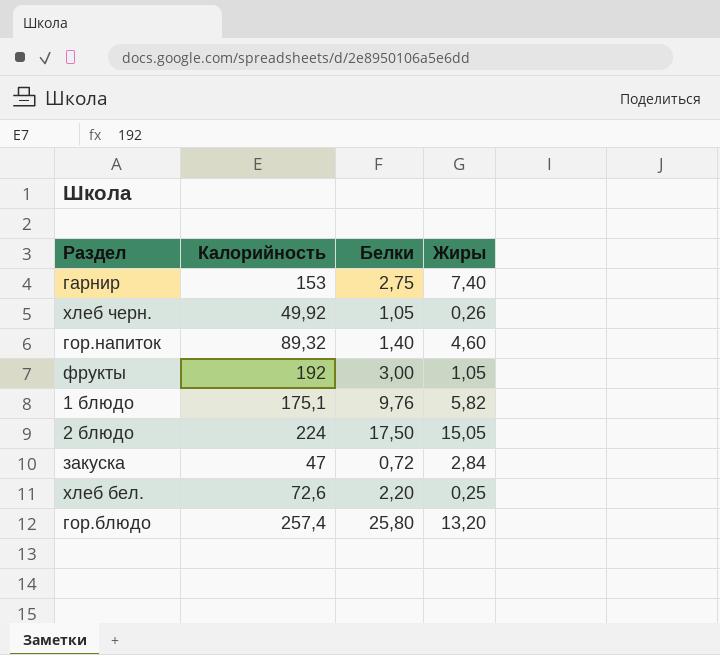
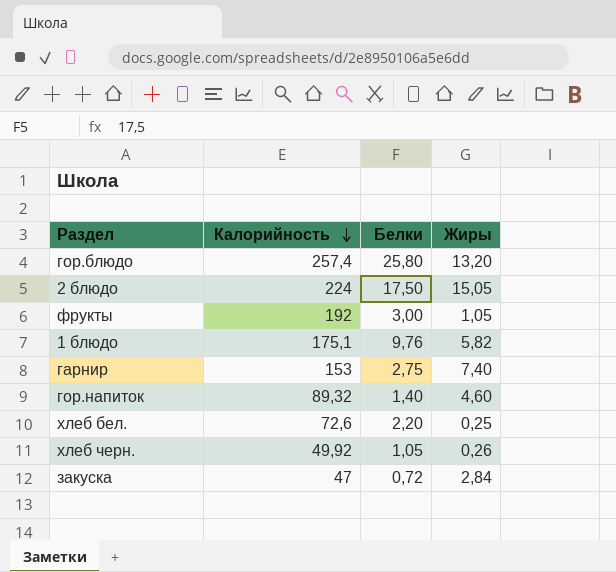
row order: none -> Калорийность descending

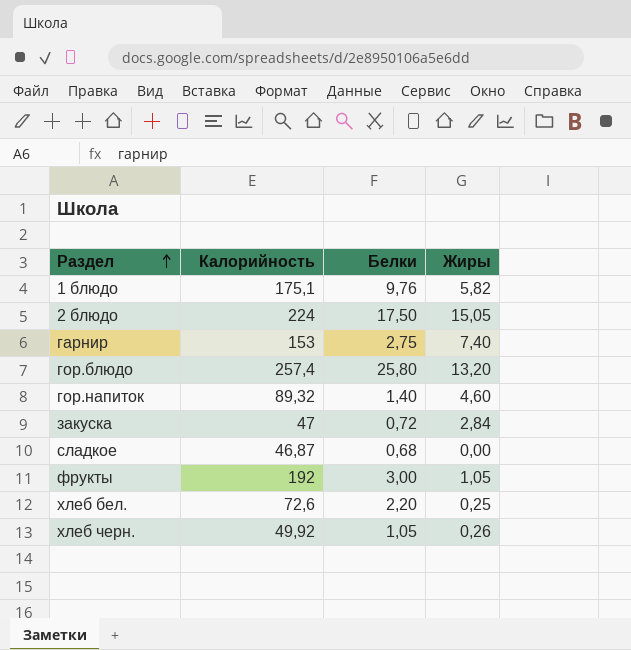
row order: Калорийность descending -> Раздел ascending
row сладкое: none -> 46,87 | 0,68 | 0,00

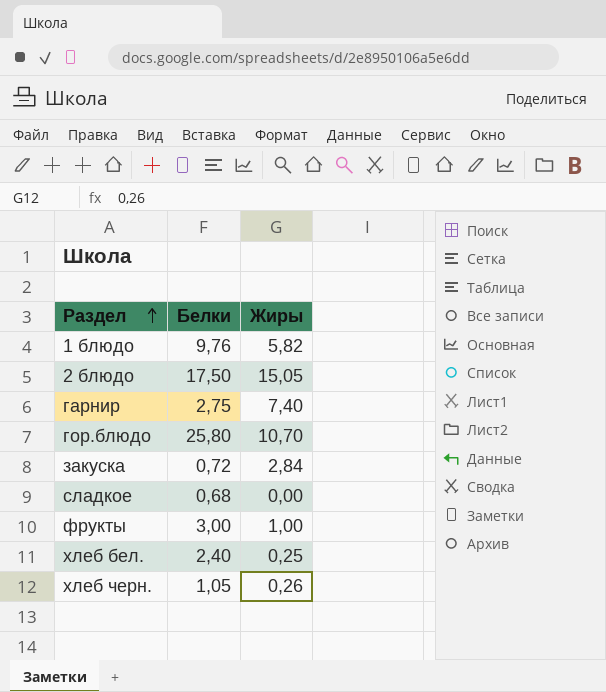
column Калорийность | position: 2 -> none
row гор.напиток: 89,32 | 1,40 | 4,60 -> none
гор.блюдо | Жиры: 13,20 -> 10,70
фрукты | Жиры: 1,05 -> 1,00
хлеб бел. | Белки: 2,20 -> 2,40

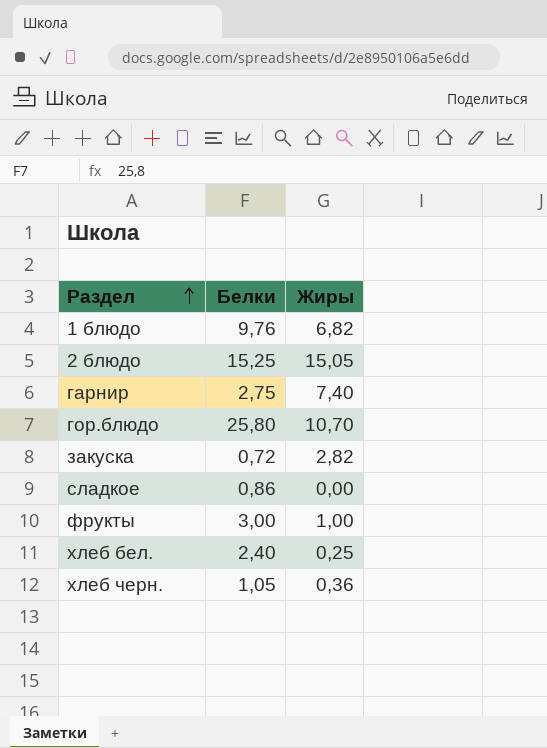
1 блюдо | Жиры: 5,82 -> 6,82
2 блюдо | Белки: 17,50 -> 15,25
закуска | Жиры: 2,84 -> 2,82
сладкое | Белки: 0,68 -> 0,86
хлеб черн. | Жиры: 0,26 -> 0,36

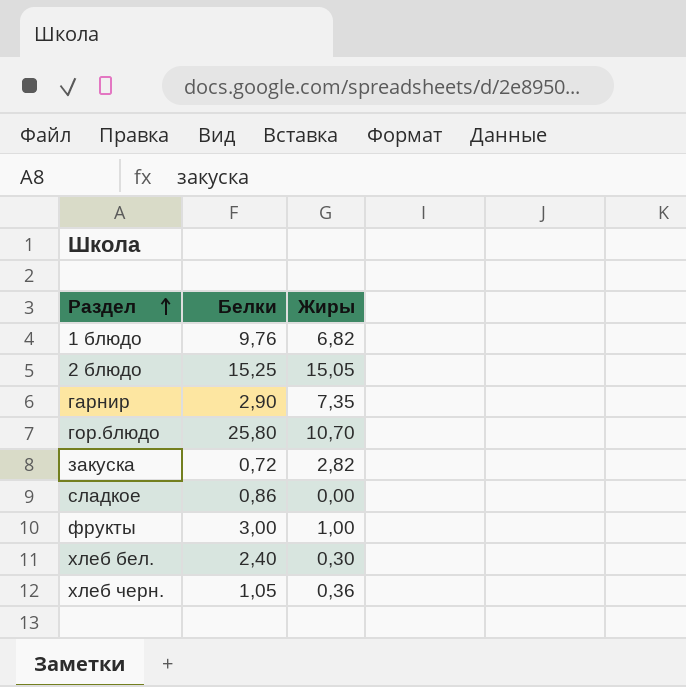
гарнир | Белки: 2,75 -> 2,90
гарнир | Жиры: 7,40 -> 7,35
хлеб бел. | Жиры: 0,25 -> 0,30

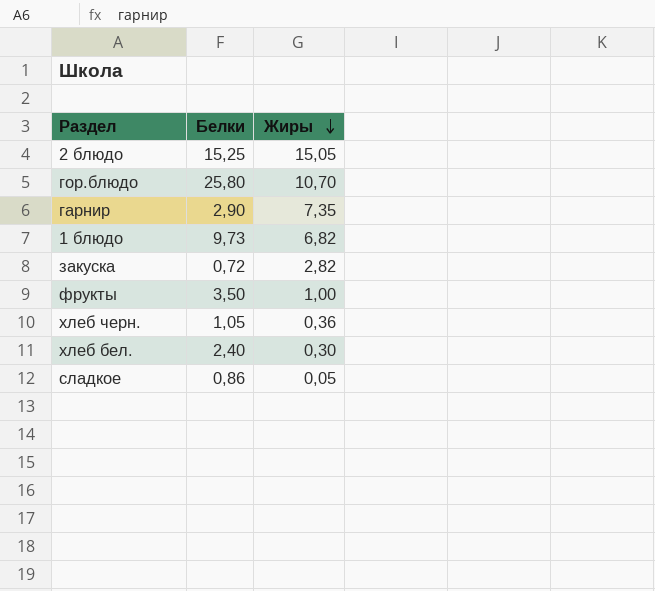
row order: Раздел ascending -> Жиры descending
1 блюдо | Белки: 9,76 -> 9,73
фрукты | Белки: 3,00 -> 3,50
сладкое | Жиры: 0,00 -> 0,05

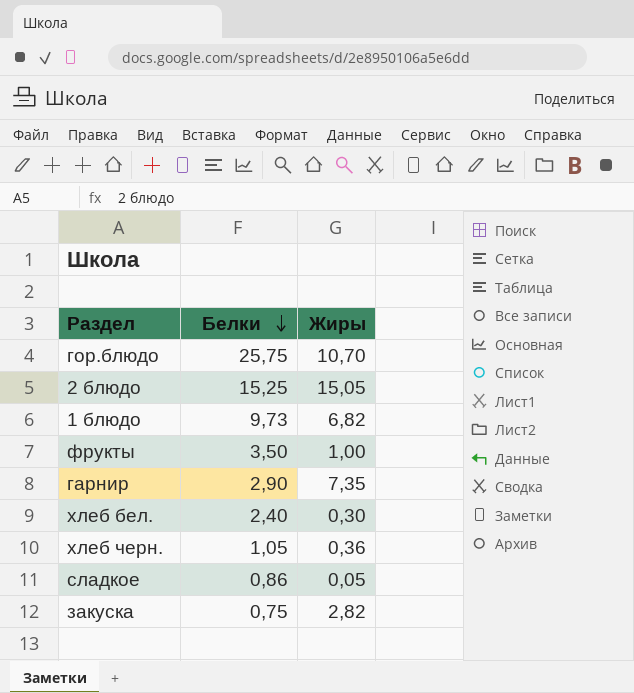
row order: Жиры descending -> Белки descending
гор.блюдо | Белки: 25,80 -> 25,75
закуска | Белки: 0,72 -> 0,75

